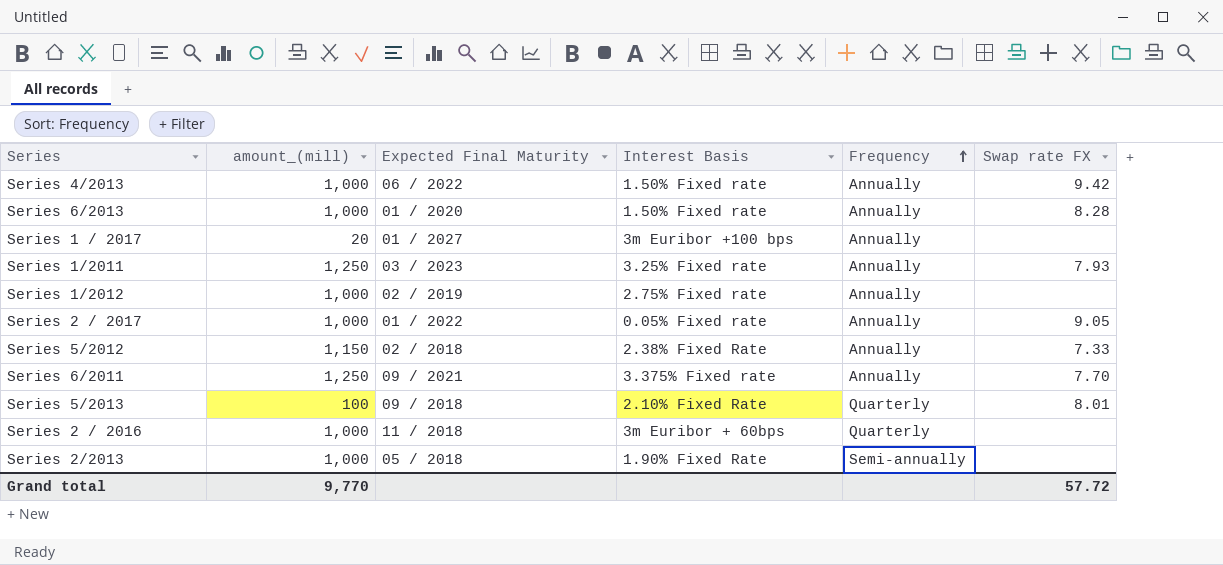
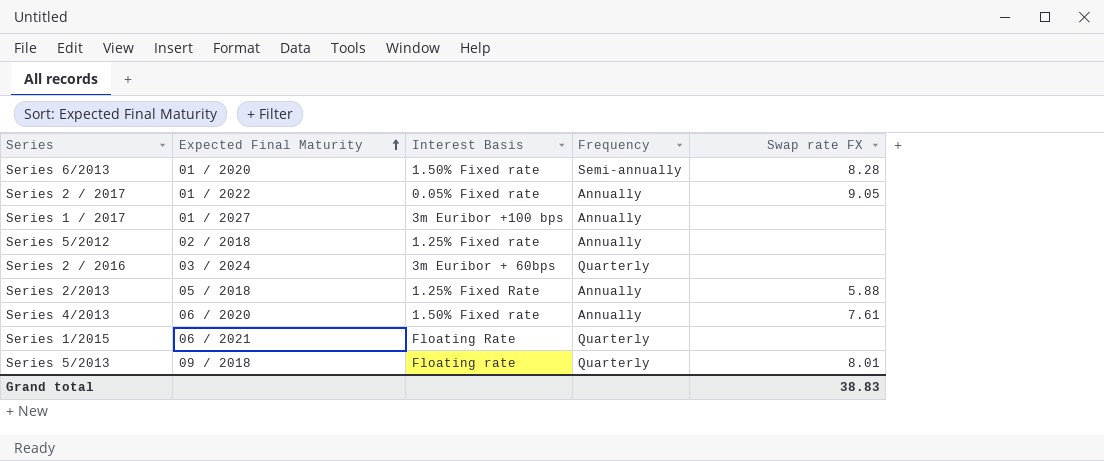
row order: Frequency ascending -> Expected Final Maturity ascending
column amount_(mill) | position: 2 -> none
row Series 1/2011: 1,250 | 03 / 2023 | 3.25% Fixed rate | Annually | 7.93 -> none
row Series 1/2012: 1,000 | 02 / 2019 | 2.75% Fixed rate | Annually | none -> none
row Series 6/2011: 1,250 | 09 / 2021 | 3.375% Fixed rate | Annually | 7.70 -> none
Series 6/2013 | Frequency: Annually -> Semi-annually
Series 5/2012 | Interest Basis: 2.38% Fixed Rate -> 1.25% Fixed rate
Series 5/2012 | Swap rate FX: 7.33 -> none
Series 2 / 2016 | Expected Final Maturity: 11 / 2018 -> 03 / 2024
Series 2/2013 | Interest Basis: 1.90% Fixed Rate -> 1.25% Fixed Rate
Series 2/2013 | Frequency: Semi-annually -> Annually
Series 2/2013 | Swap rate FX: none -> 5.88
Series 4/2013 | Expected Final Maturity: 06 / 2022 -> 06 / 2020
Series 4/2013 | Swap rate FX: 9.42 -> 7.61
row Series 1/2015: none -> 06 / 2021 | Floating Rate | Quarterly | none
Series 5/2013 | Interest Basis: 2.10% Fixed Rate -> Floating rate
Grand total | Swap rate FX: 57.72 -> 38.83

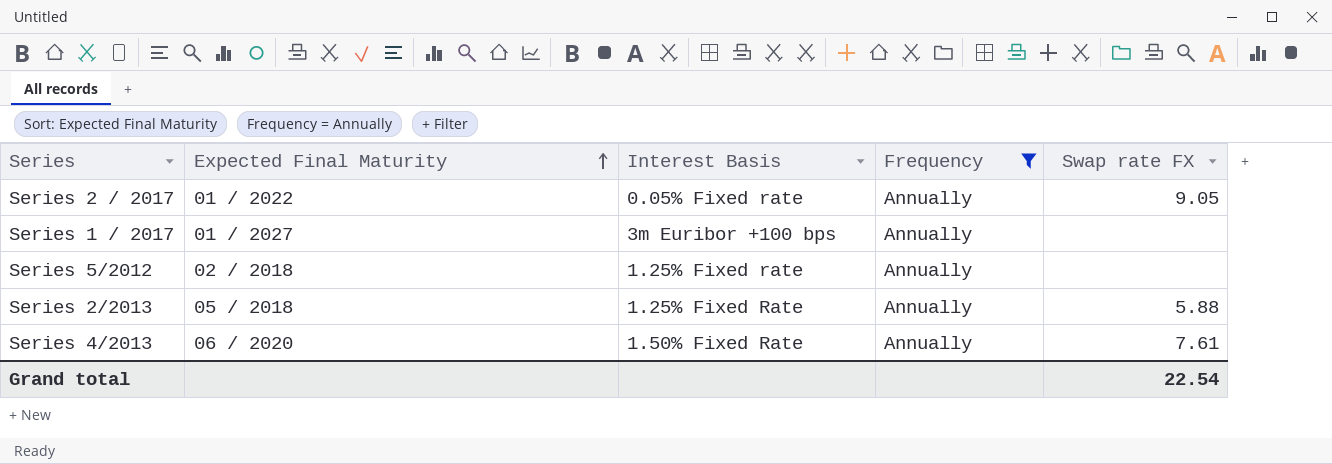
filter: none -> Frequency = Annually
Series 4/2013 | Interest Basis: 1.50% Fixed rate -> 1.50% Fixed Rate
Grand total | Swap rate FX: 38.83 -> 22.54

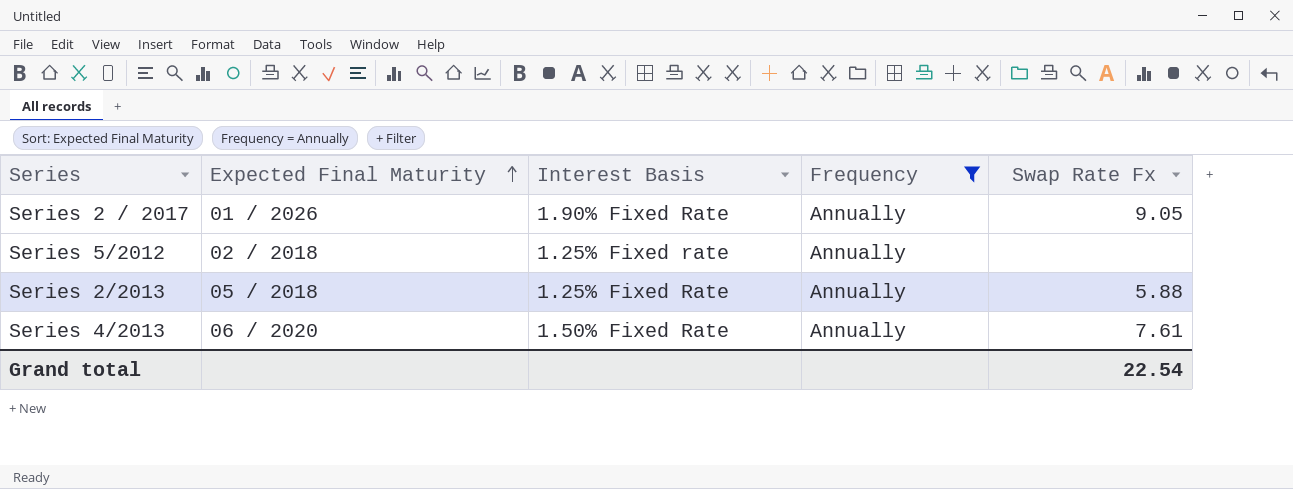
column name: Swap rate FX -> Swap Rate Fx
row Series 1 / 2017: 01 / 2027 | 3m Euribor +100 bps | Annually | none -> none
Series 2 / 2017 | Expected Final Maturity: 01 / 2022 -> 01 / 2026
Series 2 / 2017 | Interest Basis: 0.05% Fixed rate -> 1.90% Fixed Rate

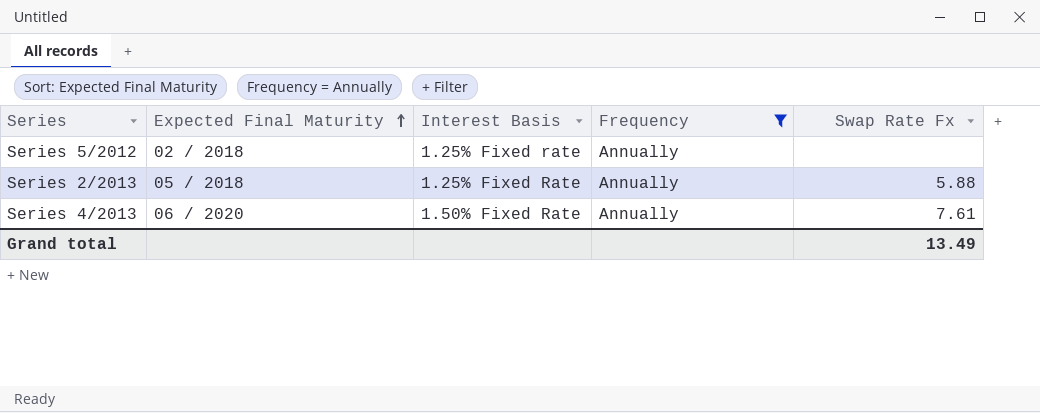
row Series 2 / 2017: 01 / 2026 | 1.90% Fixed Rate | Annually | 9.05 -> none
Grand total | Swap Rate Fx: 22.54 -> 13.49

